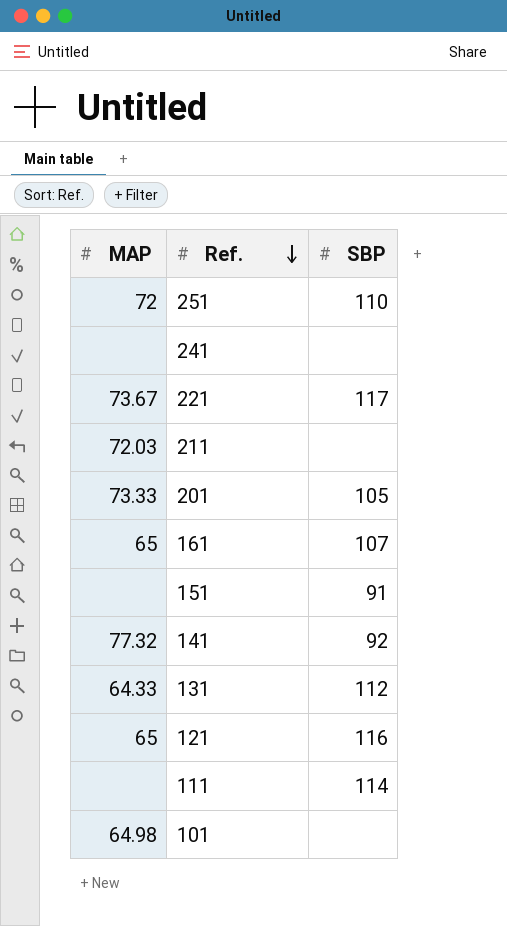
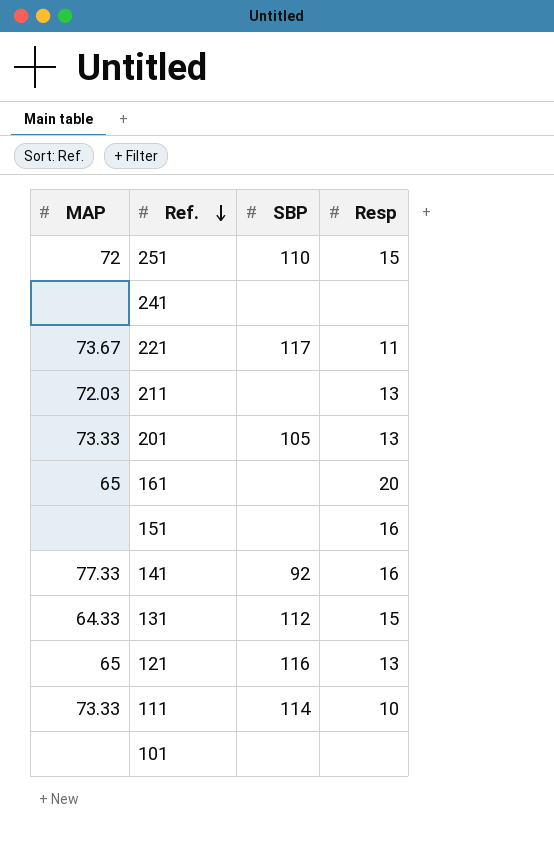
column Resp | position: none -> 4
161 | SBP: 107 -> none
151 | SBP: 91 -> none
141 | MAP: 77.32 -> 77.33
111 | MAP: none -> 73.33
101 | MAP: 64.98 -> none

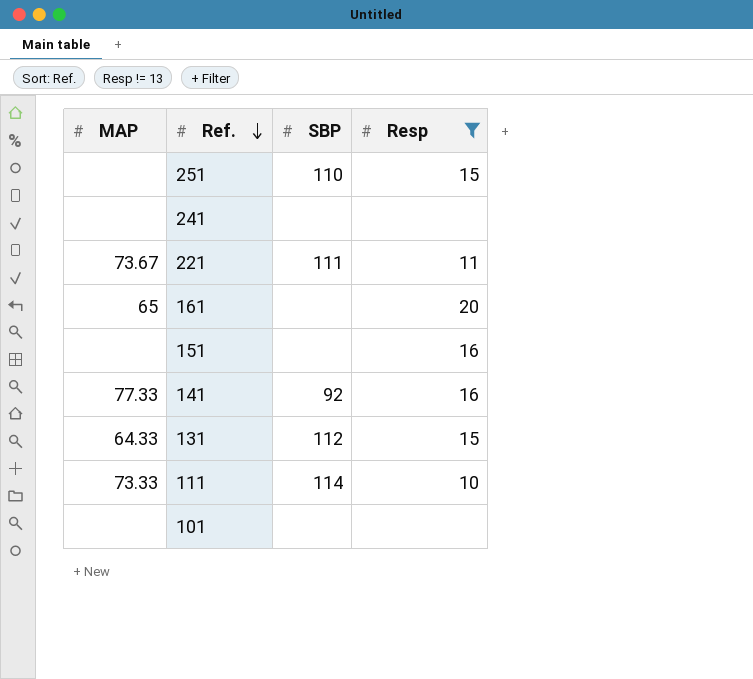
filter: none -> Resp != 13
251 | MAP: 72 -> none
221 | SBP: 117 -> 111

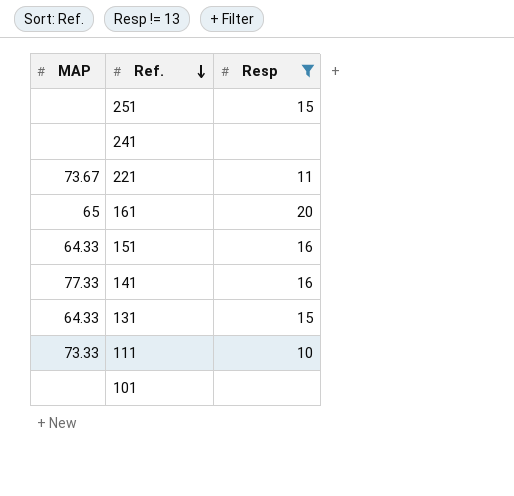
column SBP | position: 3 -> none
151 | MAP: none -> 64.33

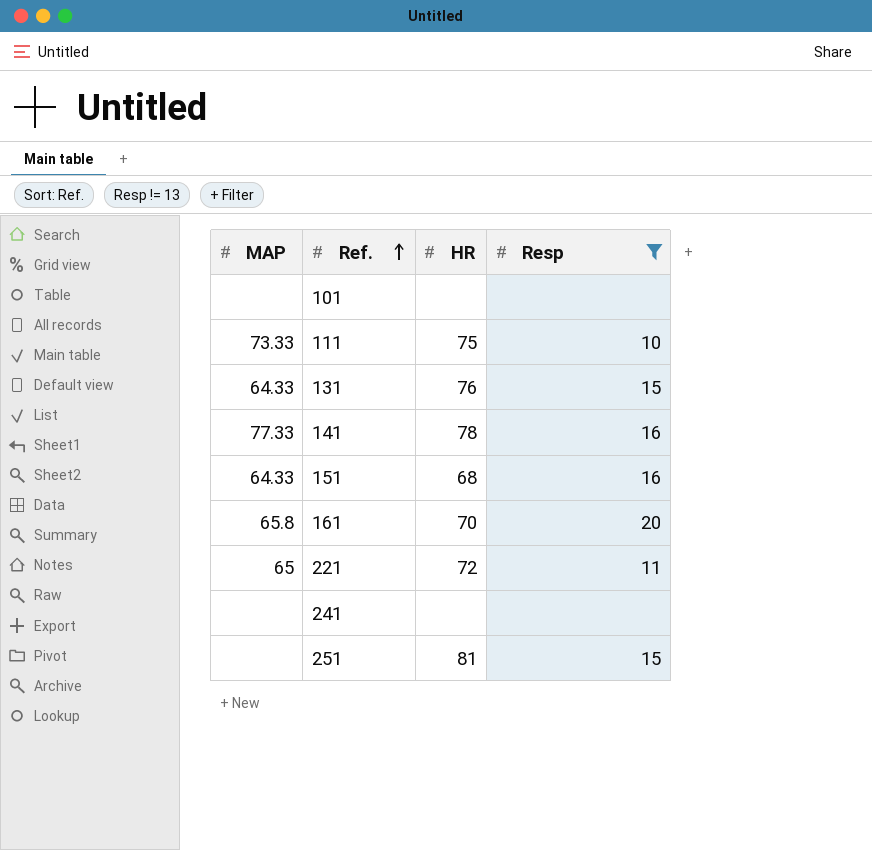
row order: Ref. descending -> Ref. ascending
column HR | position: none -> 3
161 | MAP: 65 -> 65.8
221 | MAP: 73.67 -> 65

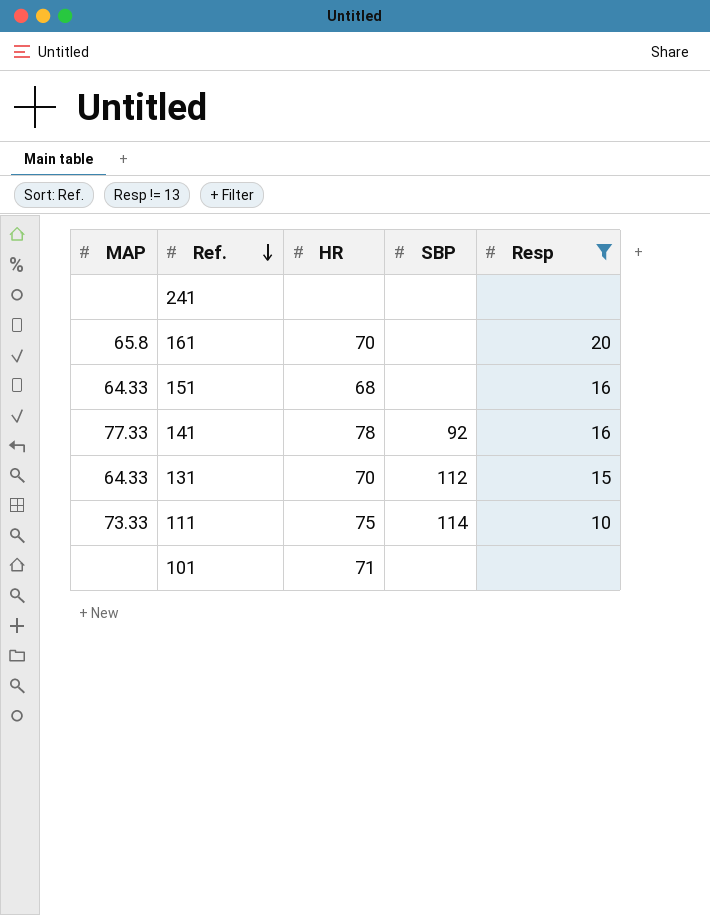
row order: Ref. ascending -> Ref. descending
column SBP | position: none -> 4
row 221: 65 | 72 | 11 -> none
row 251: none | 81 | 15 -> none
131 | HR: 76 -> 70
101 | HR: none -> 71

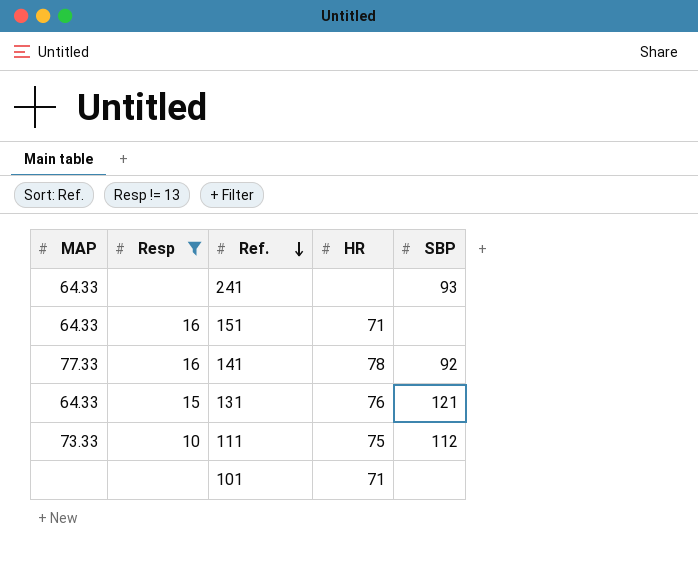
column Resp | position: 5 -> 2
row 161: 65.8 | 70 | none | 20 -> none
241 | MAP: none -> 64.33
241 | SBP: none -> 93
151 | HR: 68 -> 71
131 | HR: 70 -> 76
131 | SBP: 112 -> 121
111 | SBP: 114 -> 112

